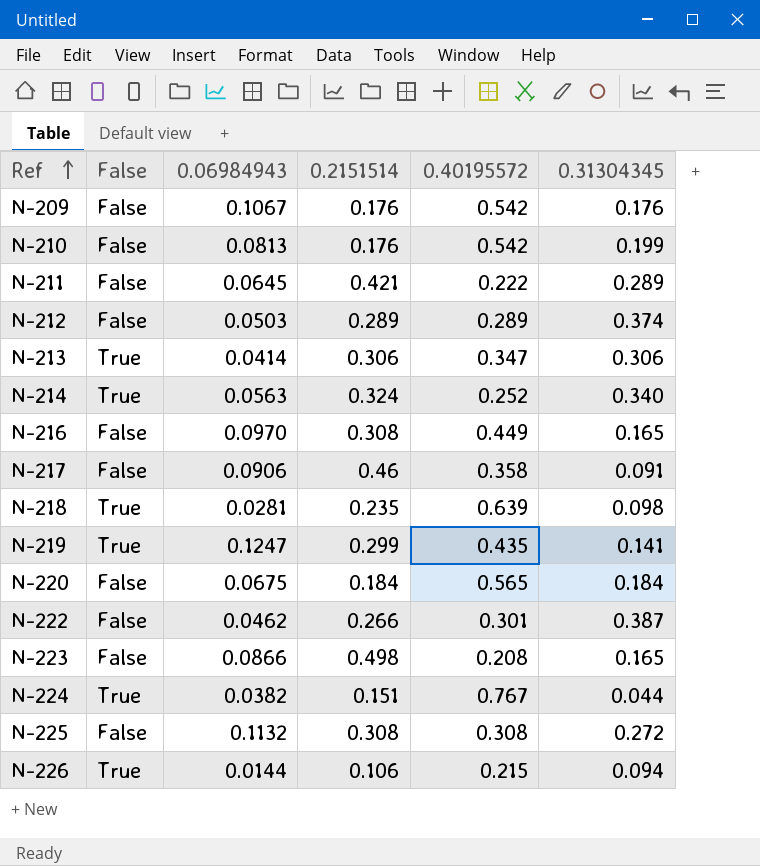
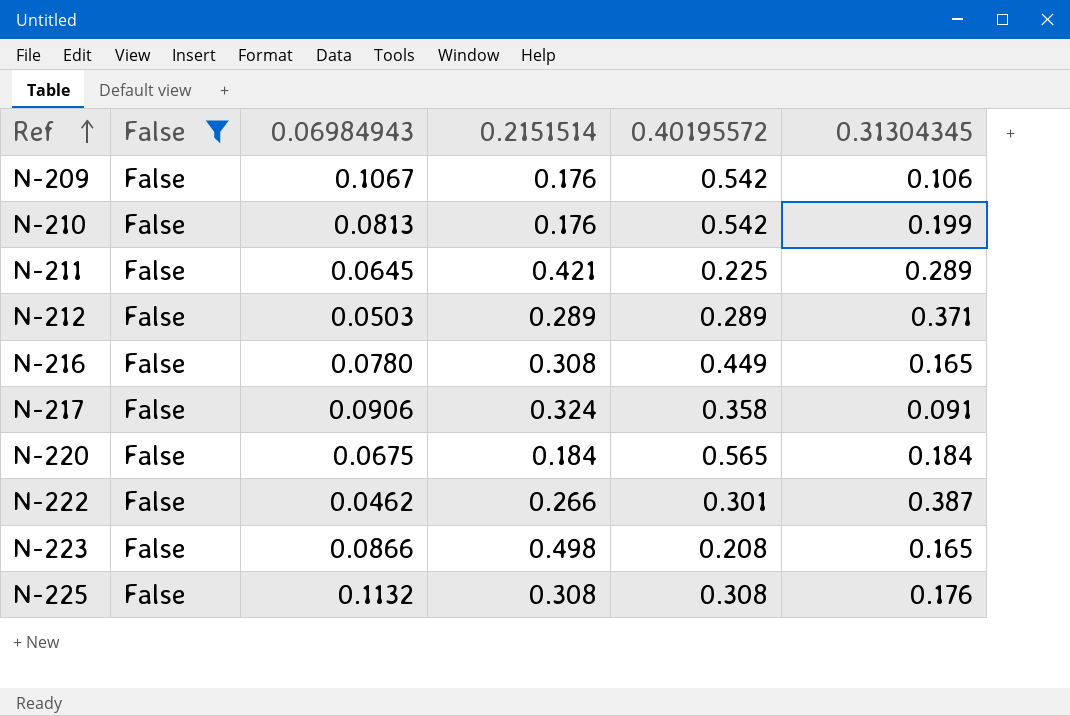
filter: none -> False = False
N-209 | 0.31304345: 0.176 -> 0.106
N-211 | 0.40195572: 0.222 -> 0.225
N-212 | 0.31304345: 0.374 -> 0.371
N-216 | 0.06984943: 0.0970 -> 0.0780
N-217 | 0.2151514: 0.46 -> 0.324
N-225 | 0.31304345: 0.272 -> 0.176

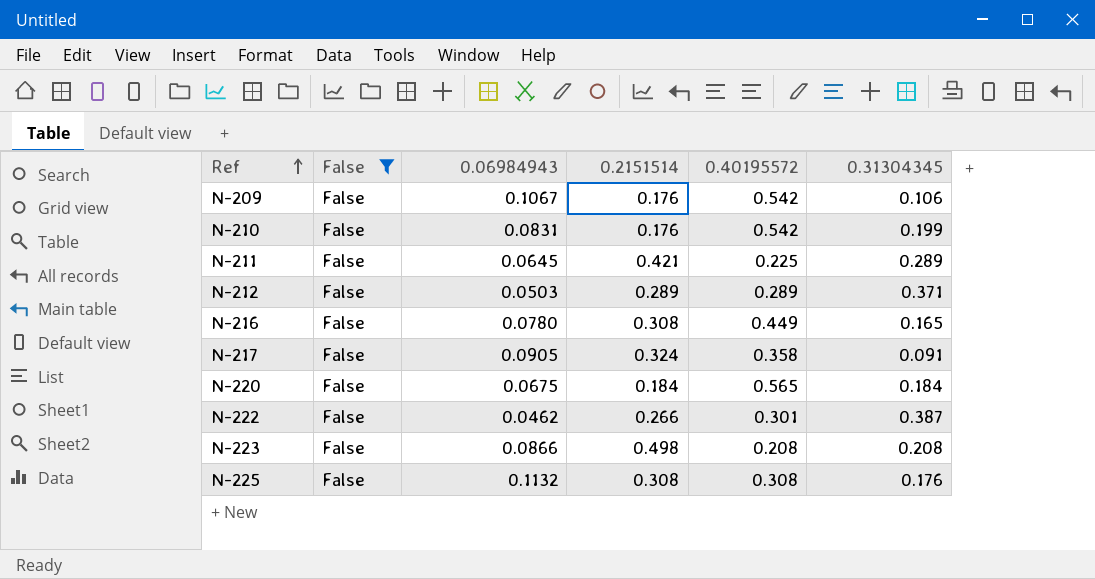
N-210 | 0.06984943: 0.0813 -> 0.0831
N-217 | 0.06984943: 0.0906 -> 0.0905
N-223 | 0.31304345: 0.165 -> 0.208

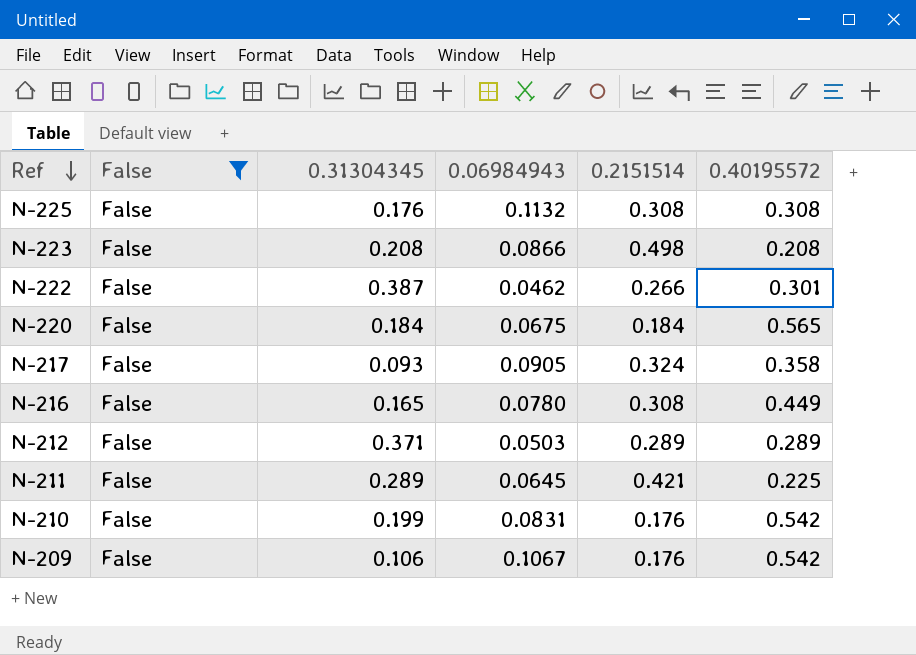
row order: Ref ascending -> Ref descending
column 0.31304345 | position: 6 -> 3
N-217 | 0.31304345: 0.091 -> 0.093

